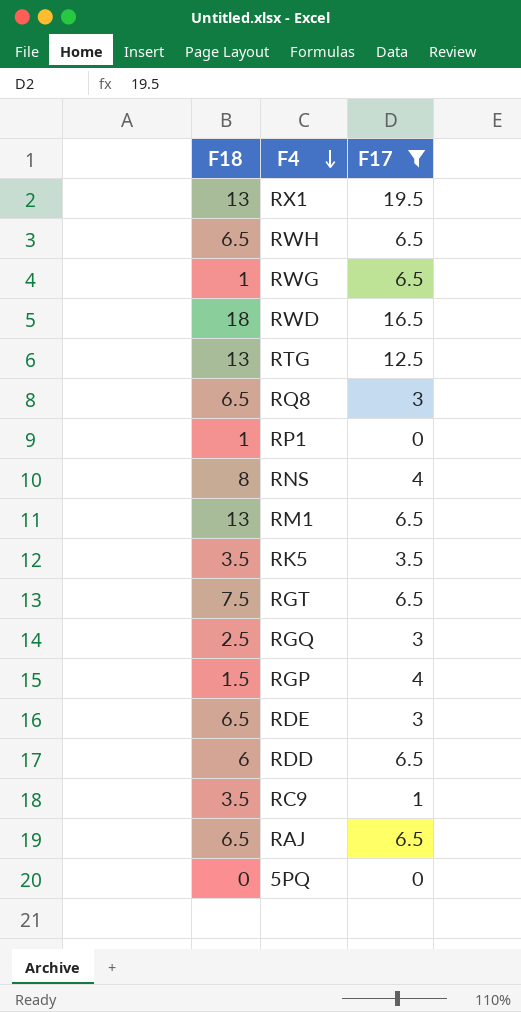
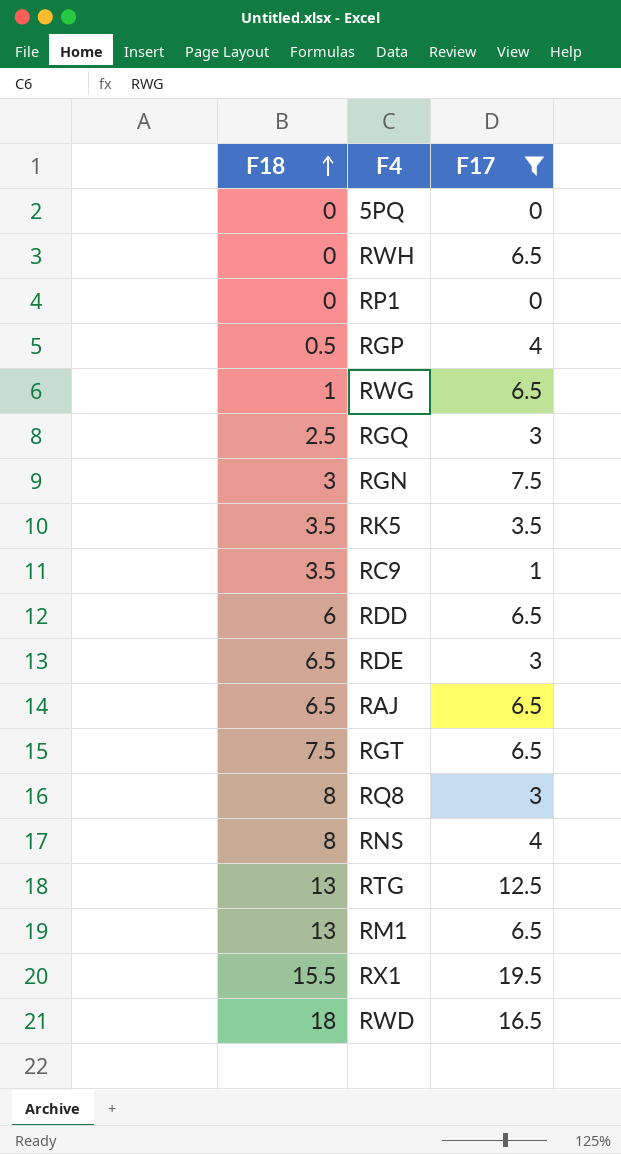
row order: F4 descending -> F18 ascending
RWH | F18: 6.5 -> 0
RP1 | F18: 1 -> 0
RGP | F18: 1.5 -> 0.5
row RGN: none -> 3 | 7.5
RQ8 | F18: 6.5 -> 8
RX1 | F18: 13 -> 15.5

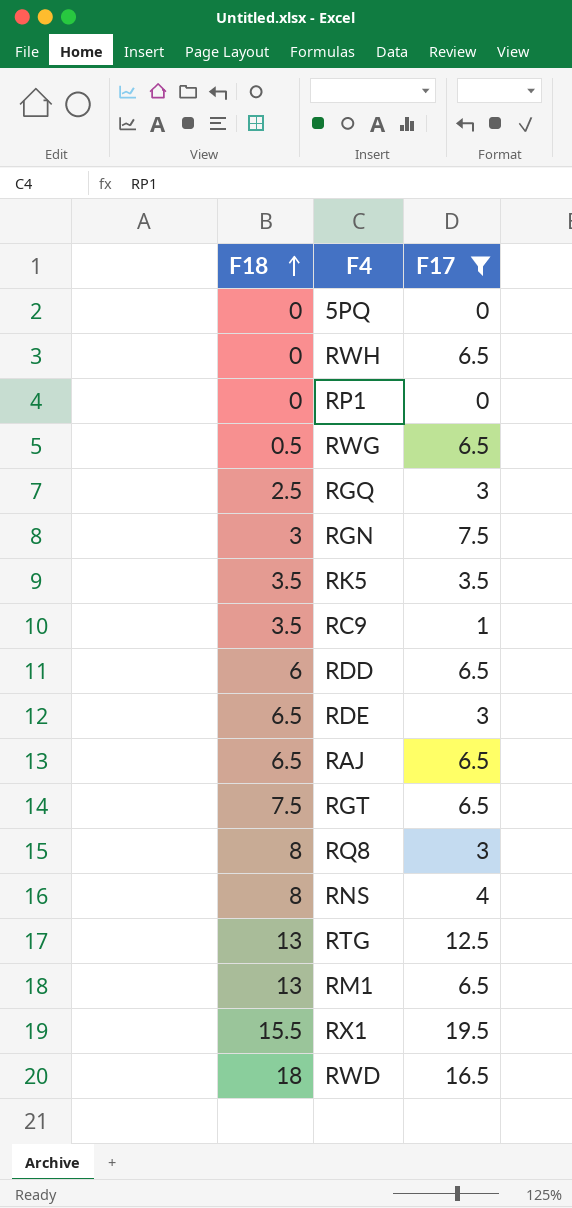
row RGP: 0.5 | 4 -> none
RWG | F18: 1 -> 0.5

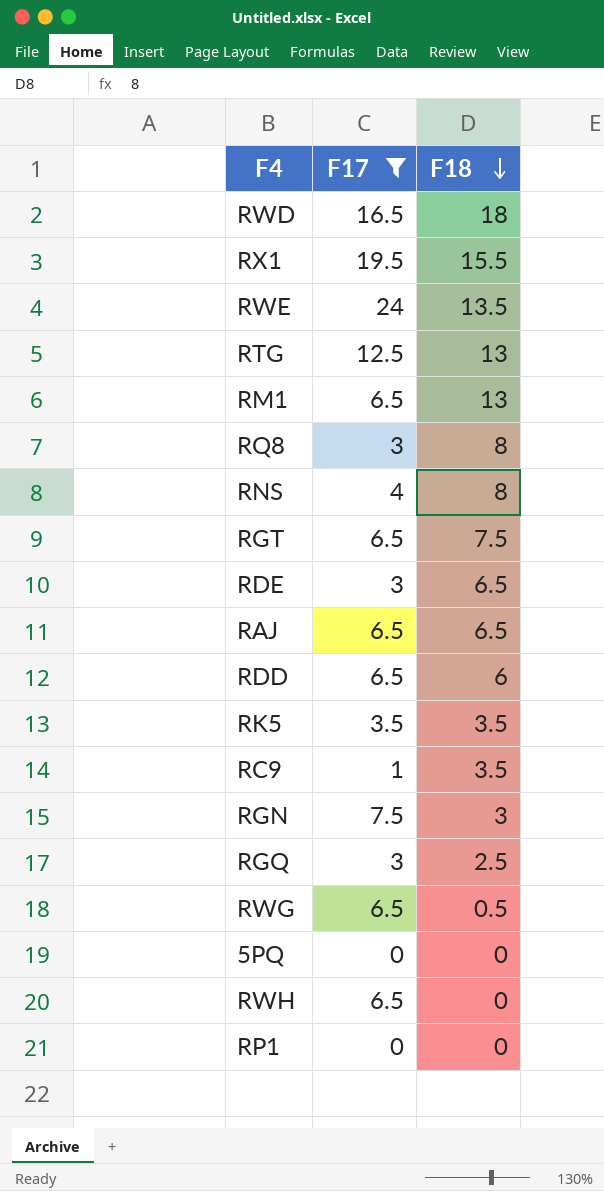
row order: F18 ascending -> F18 descending
column F18 | position: 1 -> 3
row RWE: none -> 24 | 13.5

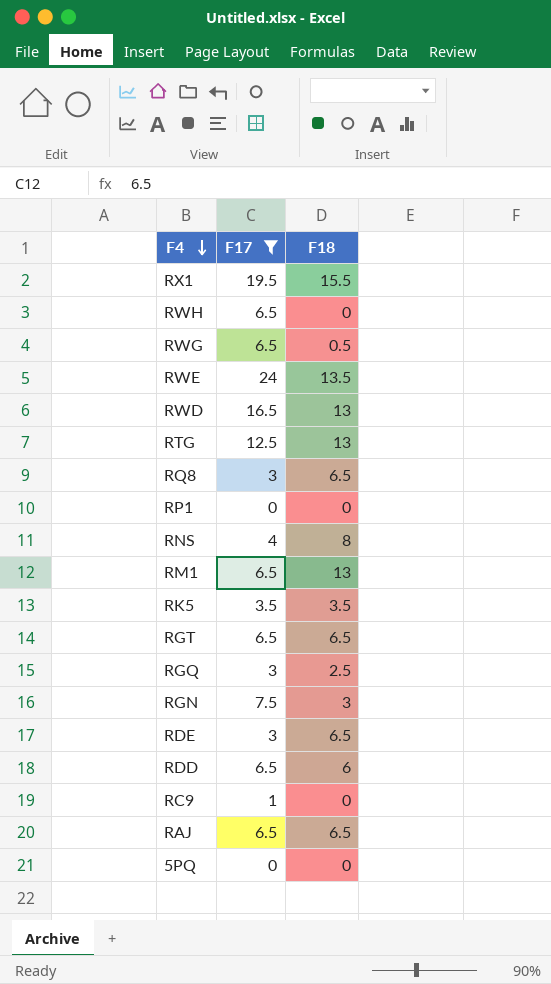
row order: F18 descending -> F4 descending
RWD | F18: 18 -> 13
RQ8 | F18: 8 -> 6.5
RGT | F18: 7.5 -> 6.5
RC9 | F18: 3.5 -> 0

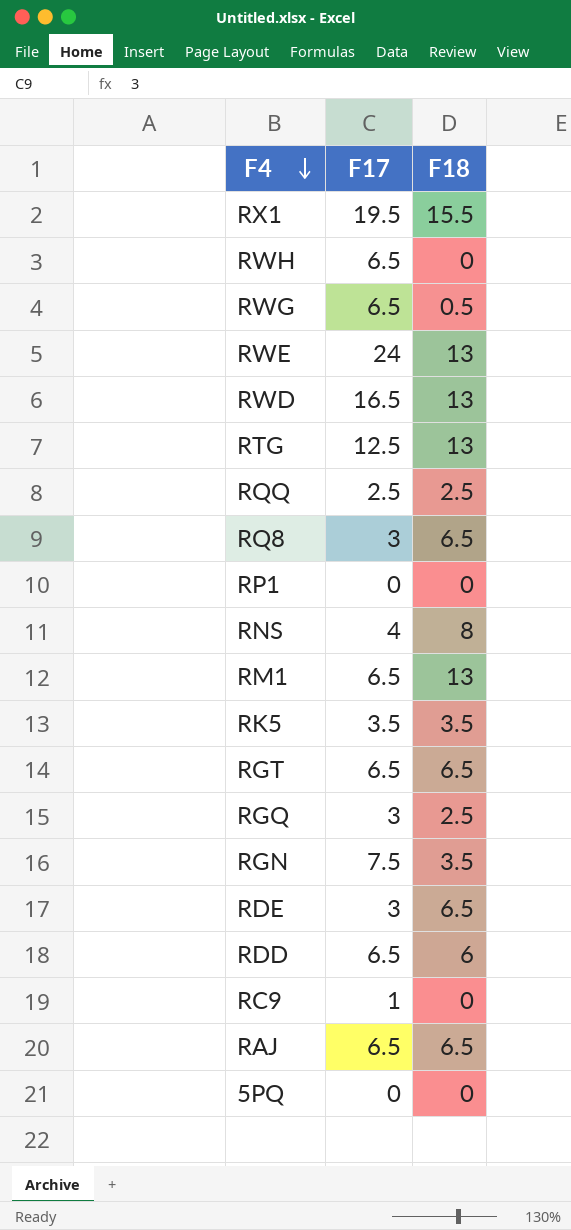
filter: F17 != 2.5 -> none
RWE | F18: 13.5 -> 13
RGN | F18: 3 -> 3.5

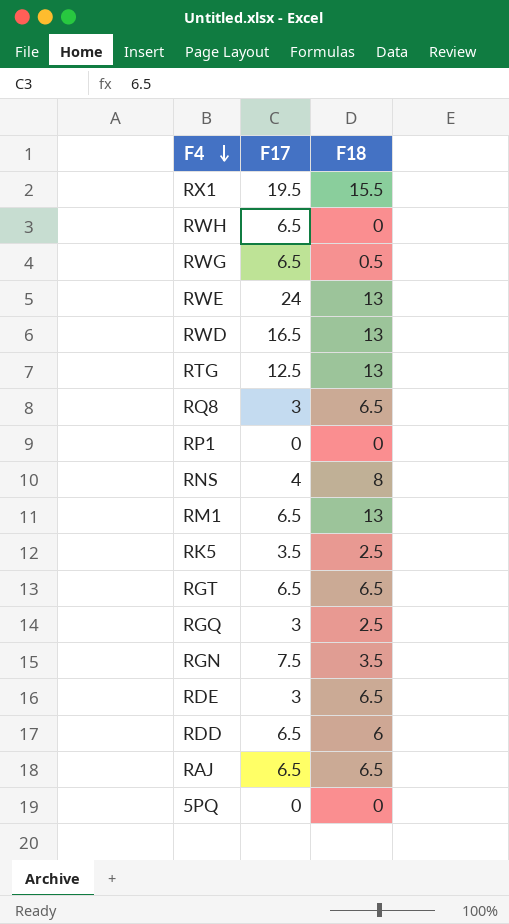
row RQQ: 2.5 | 2.5 -> none
row RC9: 1 | 0 -> none
RK5 | F18: 3.5 -> 2.5

